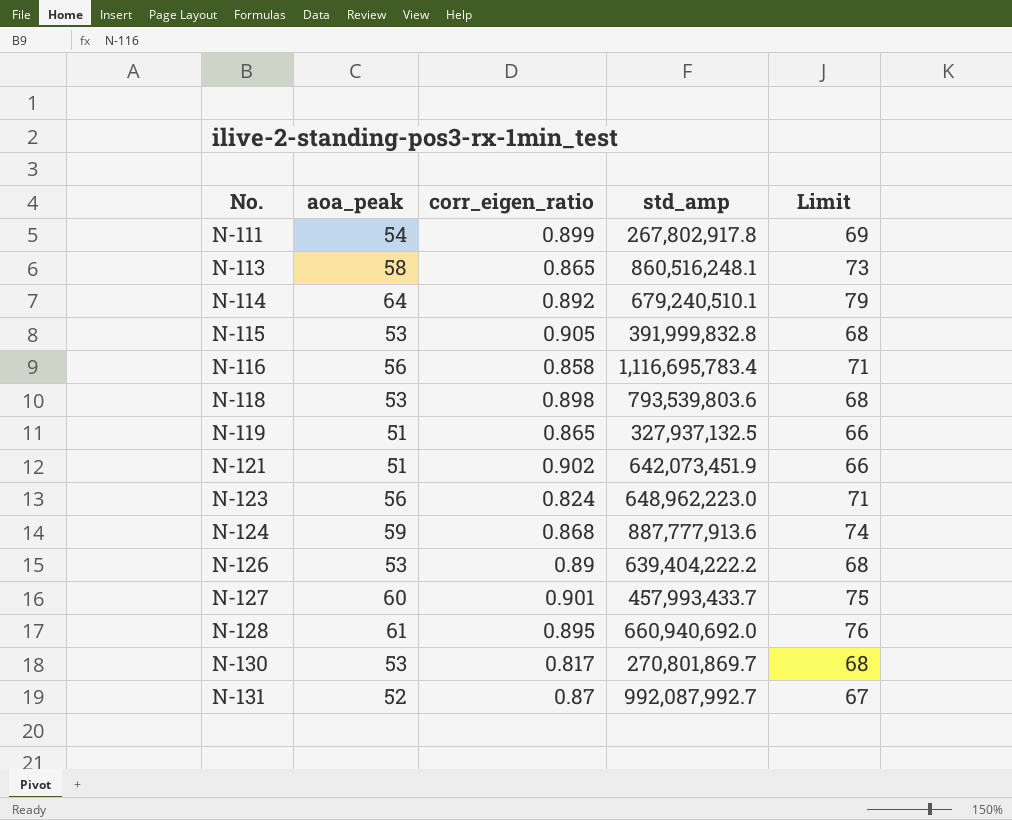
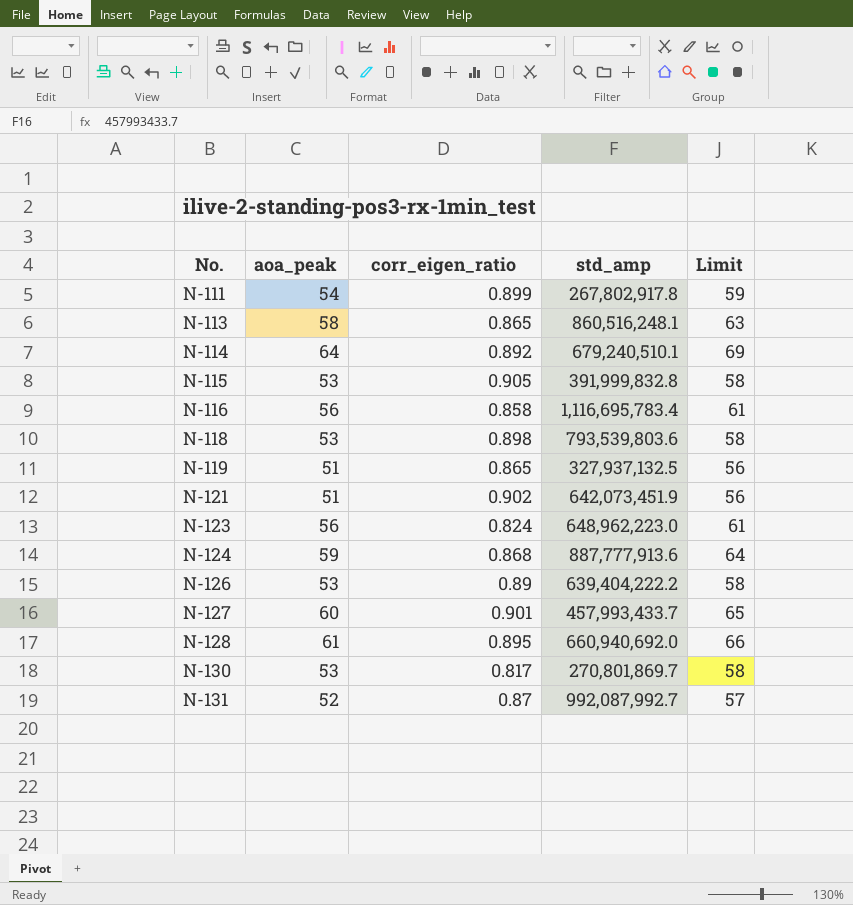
column Limit | formula: [aoa_peak] + 15 -> [aoa_peak] + 5

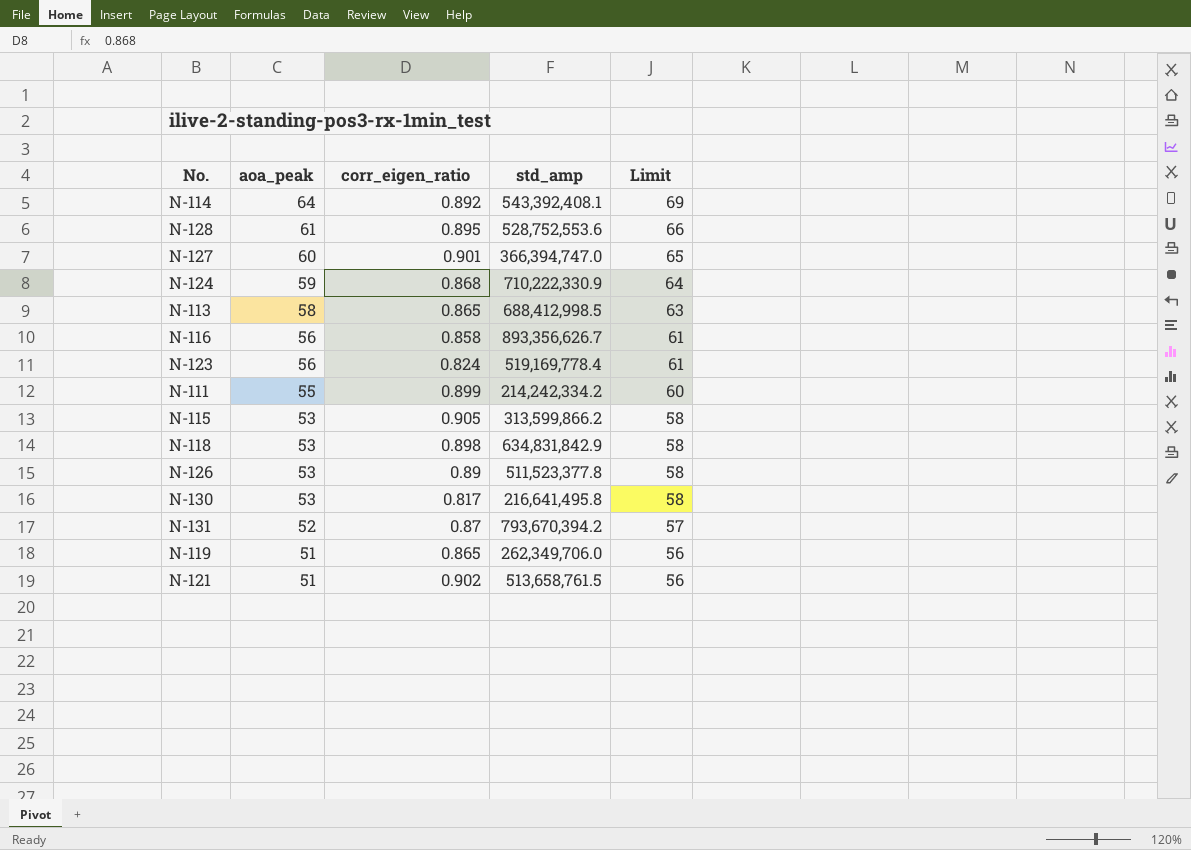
row order: No. ascending -> aoa_peak descending
N-114 | std_amp: 679,240,510.1 -> 543,392,408.1
N-128 | std_amp: 660,940,692.0 -> 528,752,553.6
N-127 | std_amp: 457,993,433.7 -> 366,394,747.0
N-124 | std_amp: 887,777,913.6 -> 710,222,330.9
N-113 | std_amp: 860,516,248.1 -> 688,412,998.5
N-116 | std_amp: 1,116,695,783.4 -> 893,356,626.7
N-123 | std_amp: 648,962,223.0 -> 519,169,778.4
N-111 | aoa_peak: 54 -> 55
N-111 | std_amp: 267,802,917.8 -> 214,242,334.2
N-111 | Limit: 59 -> 60
N-115 | std_amp: 391,999,832.8 -> 313,599,866.2
N-118 | std_amp: 793,539,803.6 -> 634,831,842.9
N-126 | std_amp: 639,404,222.2 -> 511,523,377.8
N-130 | std_amp: 270,801,869.7 -> 216,641,495.8
N-131 | std_amp: 992,087,992.7 -> 793,670,394.2
N-119 | std_amp: 327,937,132.5 -> 262,349,706.0
N-121 | std_amp: 642,073,451.9 -> 513,658,761.5

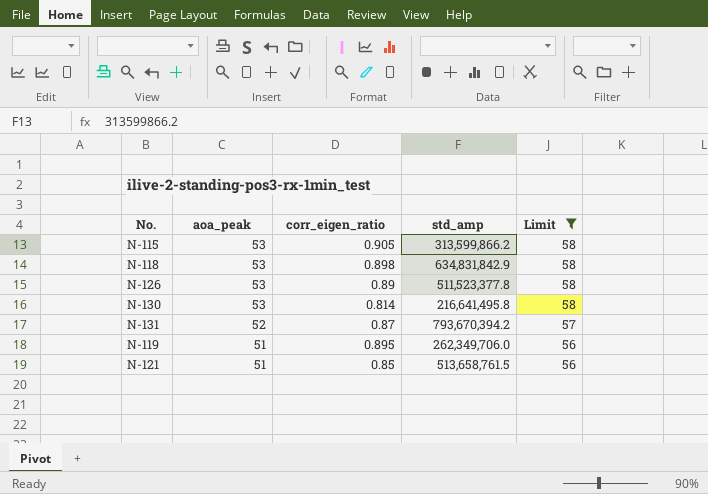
filter: none -> Limit <= 58
N-130 | corr_eigen_ratio: 0.817 -> 0.814
N-119 | corr_eigen_ratio: 0.865 -> 0.895
N-121 | corr_eigen_ratio: 0.902 -> 0.85

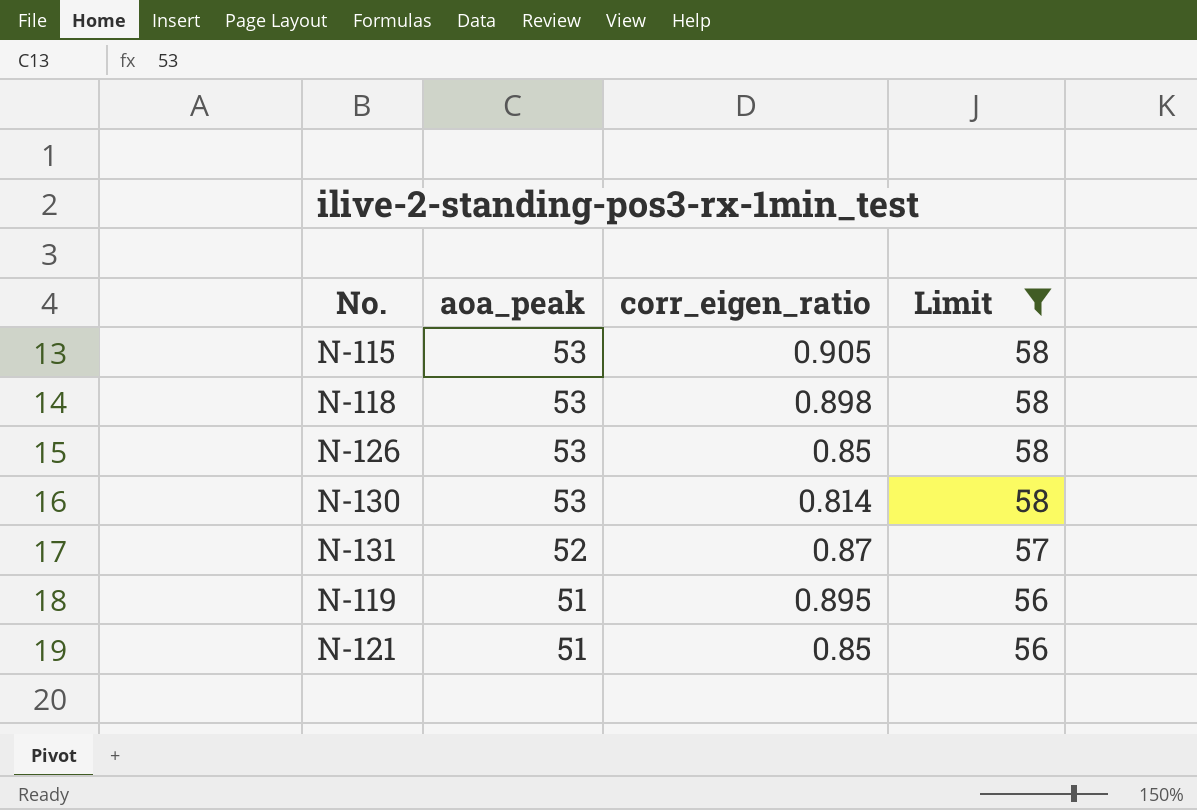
column std_amp | position: 4 -> none
N-126 | corr_eigen_ratio: 0.89 -> 0.85

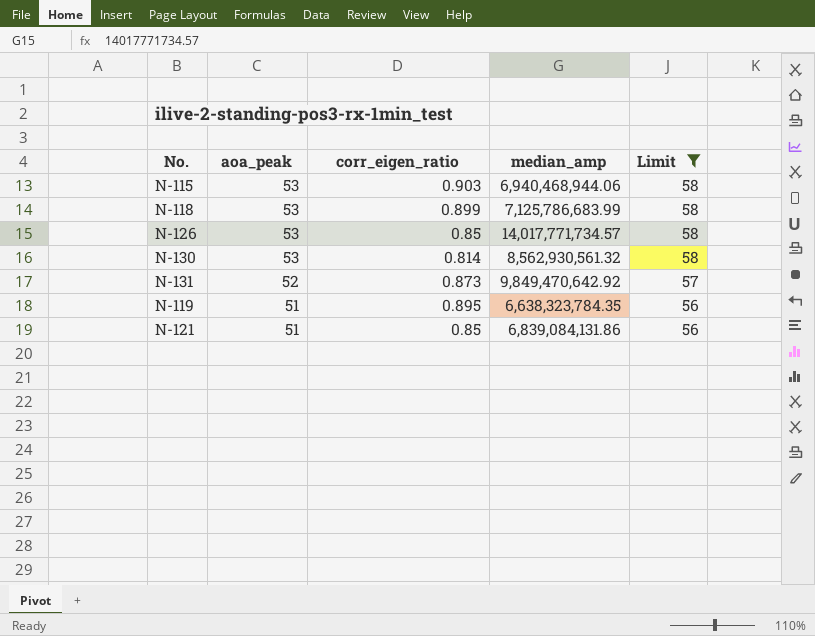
column median_amp | position: none -> 4
N-115 | corr_eigen_ratio: 0.905 -> 0.903
N-118 | corr_eigen_ratio: 0.898 -> 0.899
N-131 | corr_eigen_ratio: 0.87 -> 0.873

